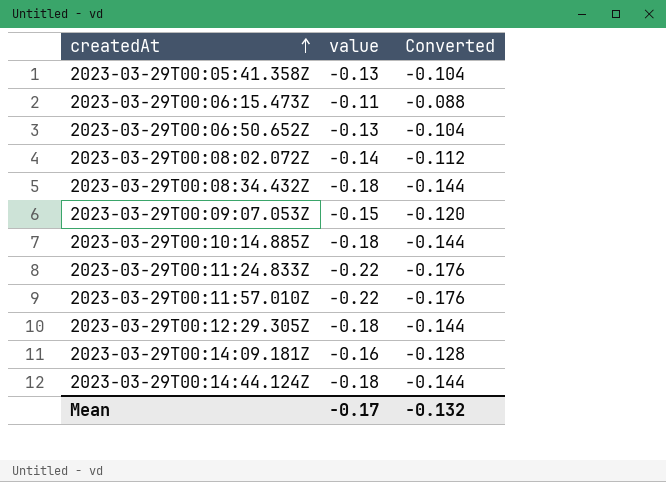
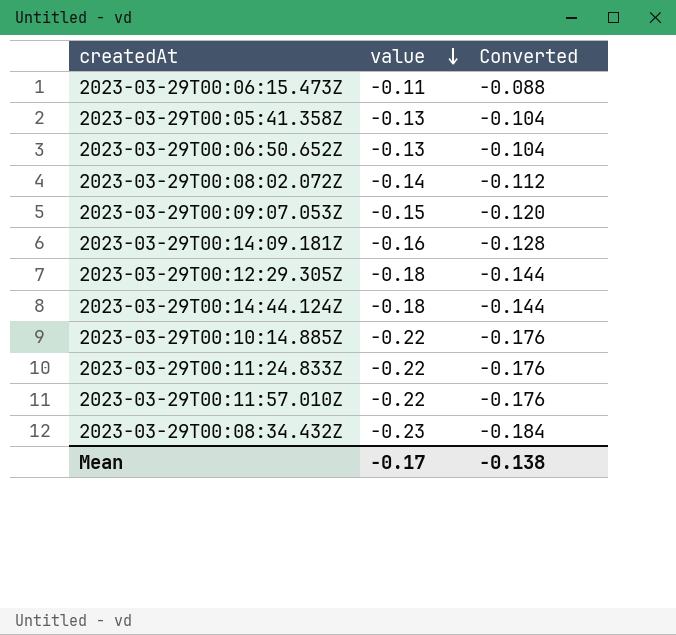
row order: createdAt ascending -> value descending
2023-03-29T00:10:14.885Z | value: -0.18 -> -0.22
2023-03-29T00:10:14.885Z | Converted: -0.144 -> -0.176
2023-03-29T00:08:34.432Z | value: -0.18 -> -0.23
2023-03-29T00:08:34.432Z | Converted: -0.144 -> -0.184
Mean | Converted: -0.132 -> -0.138

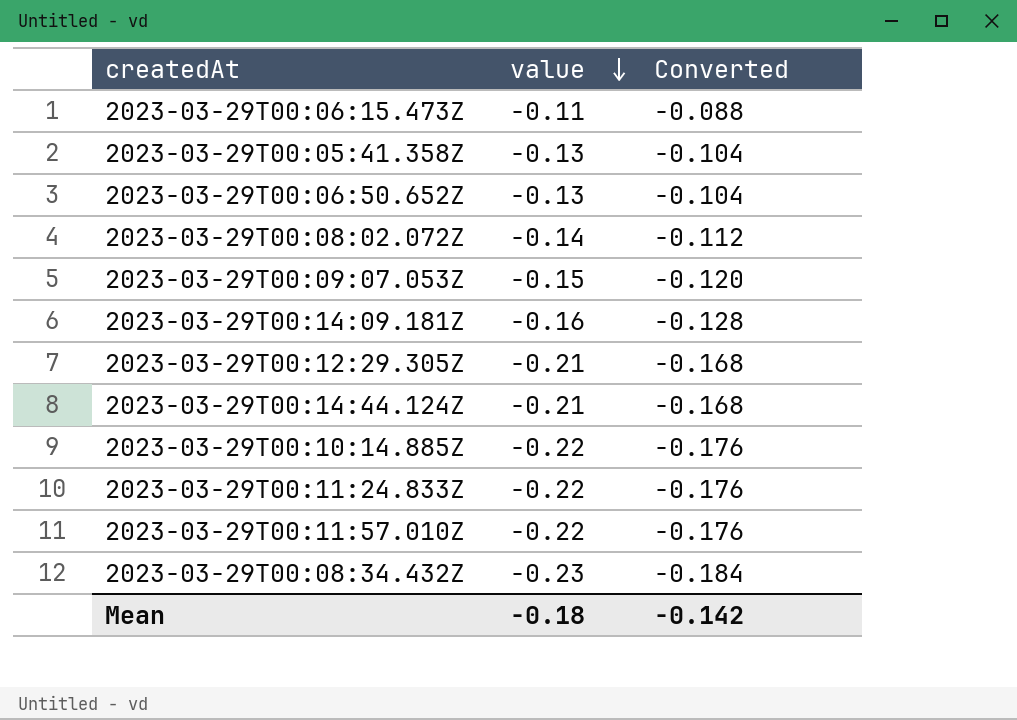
2023-03-29T00:12:29.305Z | value: -0.18 -> -0.21
2023-03-29T00:12:29.305Z | Converted: -0.144 -> -0.168
2023-03-29T00:14:44.124Z | value: -0.18 -> -0.21
2023-03-29T00:14:44.124Z | Converted: -0.144 -> -0.168
Mean | value: -0.17 -> -0.18
Mean | Converted: -0.138 -> -0.142

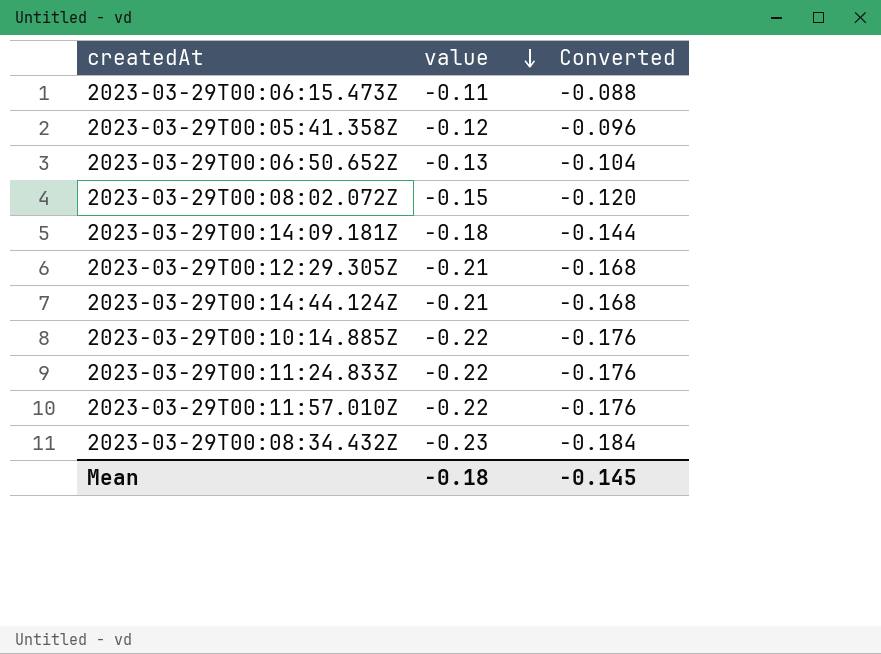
row 2023-03-29T00:09:07.053Z: -0.15 | -0.120 -> none
2023-03-29T00:05:41.358Z | value: -0.13 -> -0.12
2023-03-29T00:05:41.358Z | Converted: -0.104 -> -0.096
2023-03-29T00:08:02.072Z | value: -0.14 -> -0.15
2023-03-29T00:08:02.072Z | Converted: -0.112 -> -0.120
2023-03-29T00:14:09.181Z | value: -0.16 -> -0.18
2023-03-29T00:14:09.181Z | Converted: -0.128 -> -0.144
Mean | Converted: -0.142 -> -0.145

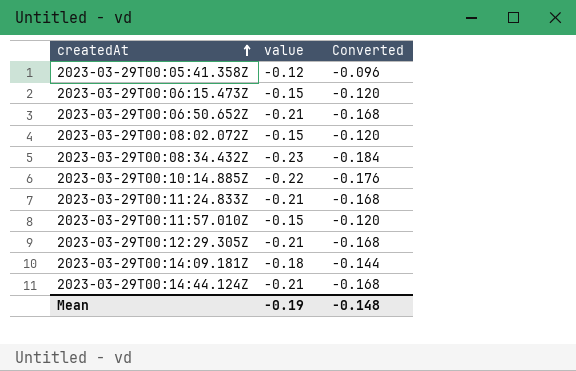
row order: value descending -> createdAt ascending
2023-03-29T00:06:15.473Z | value: -0.11 -> -0.15
2023-03-29T00:06:15.473Z | Converted: -0.088 -> -0.120
2023-03-29T00:06:50.652Z | value: -0.13 -> -0.21
2023-03-29T00:06:50.652Z | Converted: -0.104 -> -0.168
2023-03-29T00:11:24.833Z | value: -0.22 -> -0.21
2023-03-29T00:11:24.833Z | Converted: -0.176 -> -0.168
2023-03-29T00:11:57.010Z | value: -0.22 -> -0.15
2023-03-29T00:11:57.010Z | Converted: -0.176 -> -0.120
Mean | value: -0.18 -> -0.19
Mean | Converted: -0.145 -> -0.148

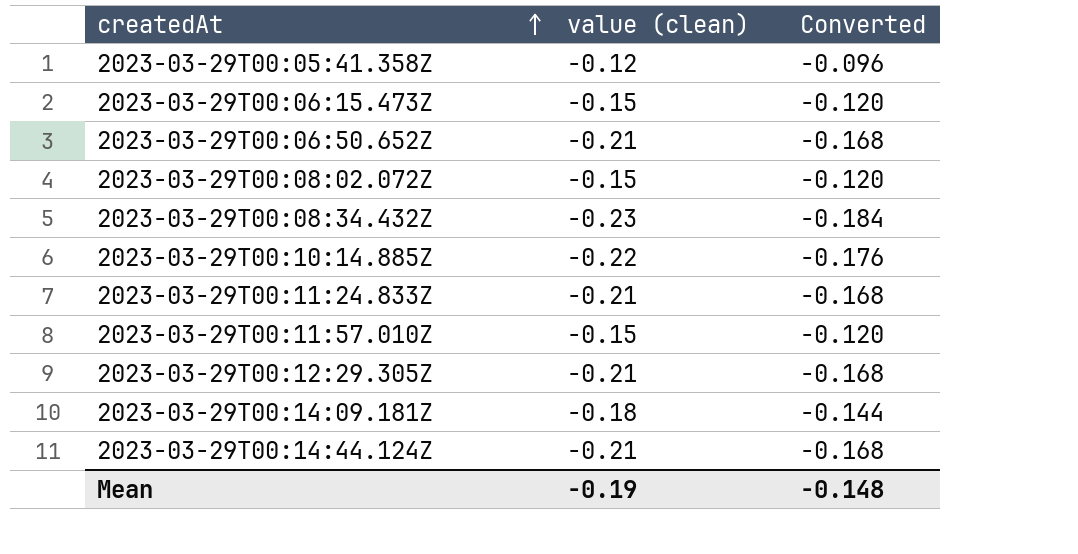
column name: value -> value (clean)

